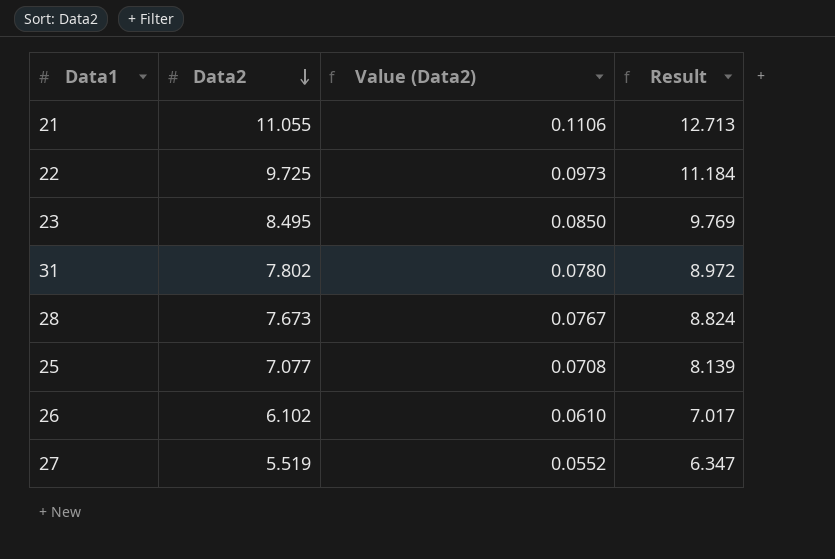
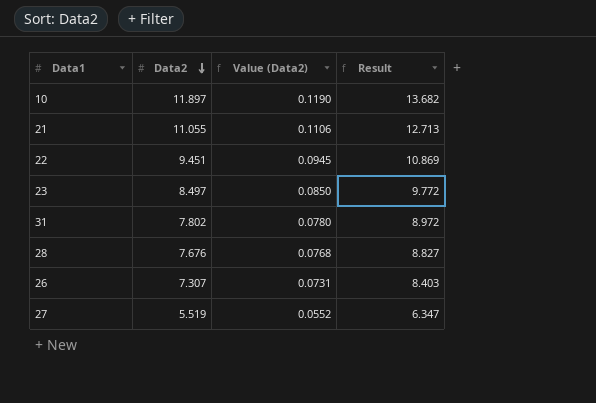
row 25: 7.077 | 0.0708 | 8.139 -> none
row 10: none -> 11.897 | 0.1190 | 13.682
22 | Data2: 9.725 -> 9.451
22 | Value (Data2): 0.0973 -> 0.0945
22 | Result: 11.184 -> 10.869
23 | Data2: 8.495 -> 8.497
23 | Result: 9.769 -> 9.772
28 | Data2: 7.673 -> 7.676
28 | Value (Data2): 0.0767 -> 0.0768
28 | Result: 8.824 -> 8.827
26 | Data2: 6.102 -> 7.307
26 | Value (Data2): 0.0610 -> 0.0731
26 | Result: 7.017 -> 8.403

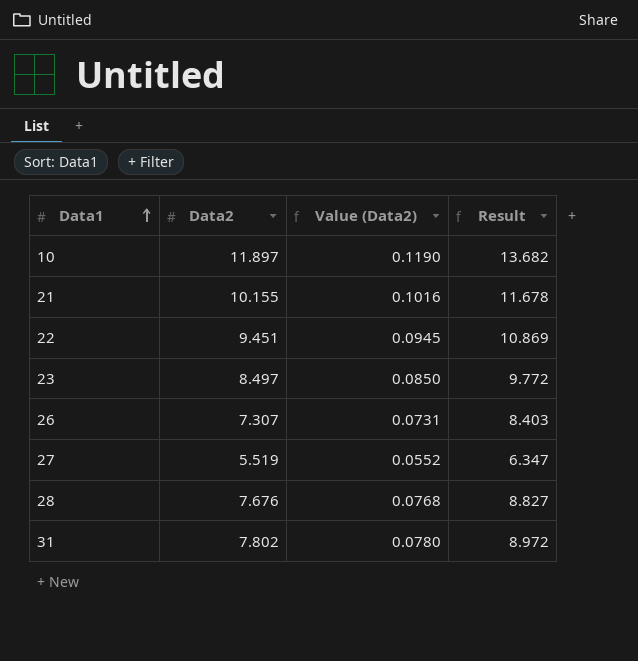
row order: Data2 descending -> Data1 ascending
21 | Data2: 11.055 -> 10.155
21 | Value (Data2): 0.1106 -> 0.1016
21 | Result: 12.713 -> 11.678

